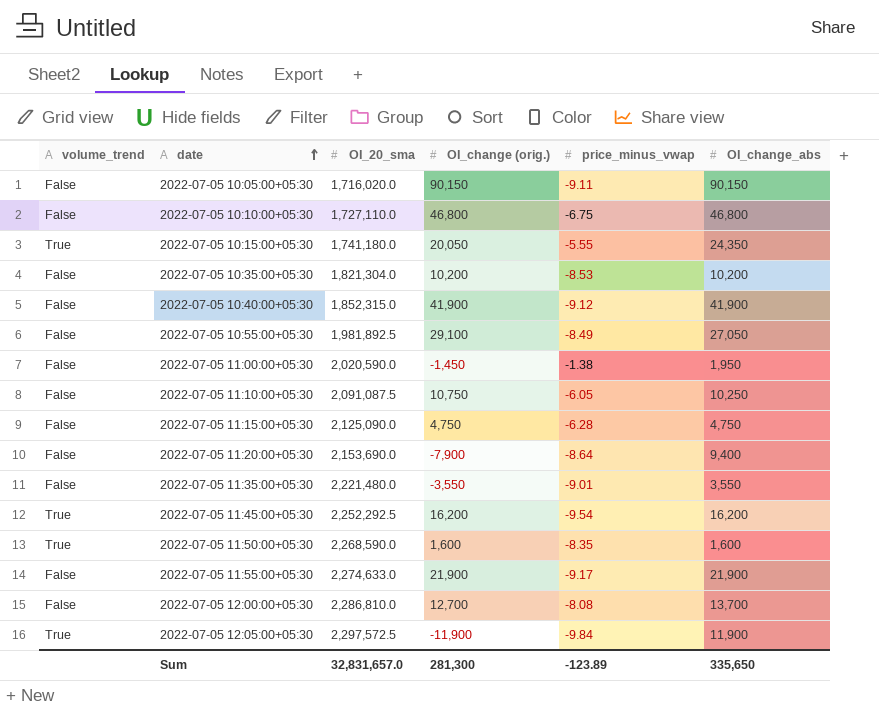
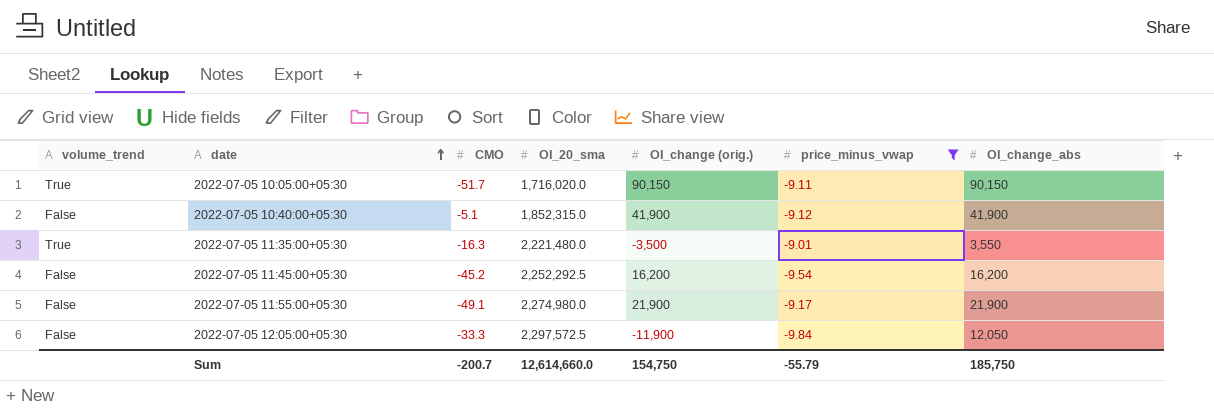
filter: none -> price_minus_vwap <= -9.01
column CMO | position: none -> 3
2022-07-05 10:05:00+05:30 | volume_trend: False -> True
2022-07-05 11:35:00+05:30 | volume_trend: False -> True
2022-07-05 11:35:00+05:30 | OI_change (orig.): -3,550 -> -3,500
2022-07-05 11:45:00+05:30 | volume_trend: True -> False
2022-07-05 11:55:00+05:30 | OI_20_sma: 2,274,633.0 -> 2,274,980.0
2022-07-05 12:05:00+05:30 | volume_trend: True -> False
2022-07-05 12:05:00+05:30 | OI_change_abs: 11,900 -> 12,050
Sum | OI_20_sma: 32,831,657.0 -> 12,614,660.0
Sum | OI_change (orig.): 281,300 -> 154,750
Sum | price_minus_vwap: -123.89 -> -55.79
Sum | OI_change_abs: 335,650 -> 185,750

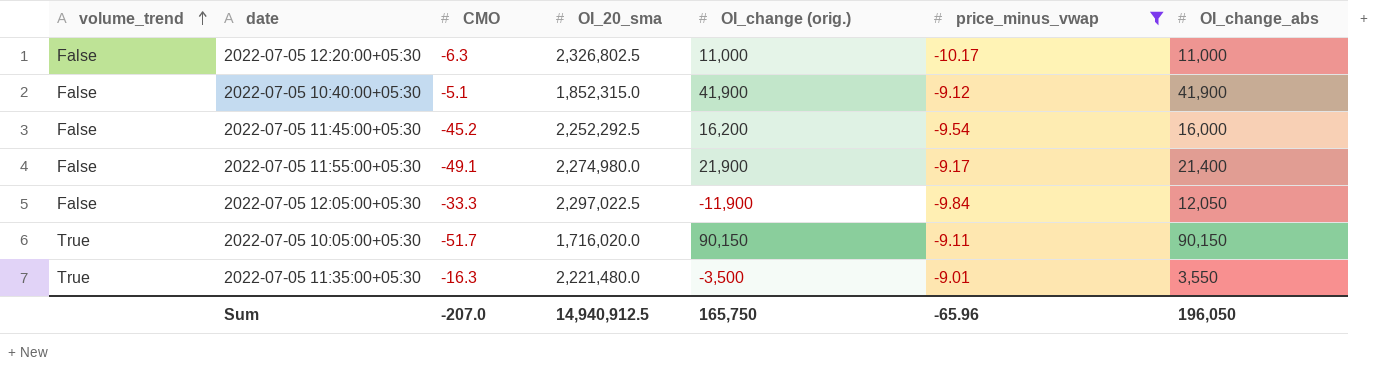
row order: date ascending -> volume_trend ascending
row 2022-07-05 12:20:00+05:30: none -> False | -6.3 | 2,326,802.5 | 11,000 | -10.17 | 11,000
2022-07-05 11:45:00+05:30 | OI_change_abs: 16,200 -> 16,000
2022-07-05 11:55:00+05:30 | OI_change_abs: 21,900 -> 21,400
2022-07-05 12:05:00+05:30 | OI_20_sma: 2,297,572.5 -> 2,297,022.5
Sum | CMO: -200.7 -> -207.0
Sum | OI_20_sma: 12,614,660.0 -> 14,940,912.5
Sum | OI_change (orig.): 154,750 -> 165,750
Sum | price_minus_vwap: -55.79 -> -65.96
Sum | OI_change_abs: 185,750 -> 196,050

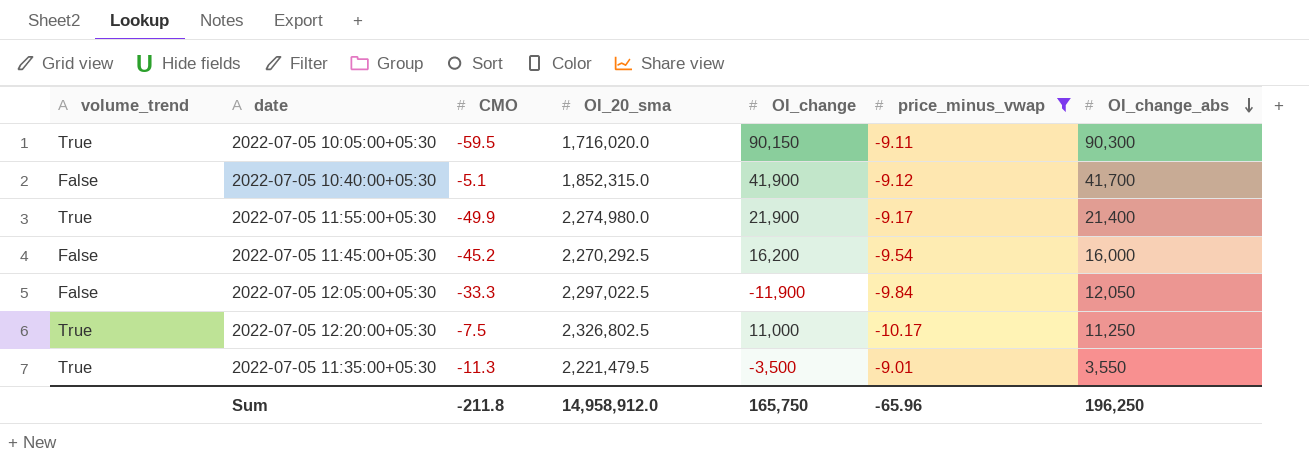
row order: volume_trend ascending -> OI_change_abs descending
column name: OI_change (orig.) -> OI_change
2022-07-05 10:05:00+05:30 | CMO: -51.7 -> -59.5
2022-07-05 10:05:00+05:30 | OI_change_abs: 90,150 -> 90,300
2022-07-05 10:40:00+05:30 | OI_change_abs: 41,900 -> 41,700
2022-07-05 11:55:00+05:30 | volume_trend: False -> True
2022-07-05 11:55:00+05:30 | CMO: -49.1 -> -49.9
2022-07-05 11:45:00+05:30 | OI_20_sma: 2,252,292.5 -> 2,270,292.5
2022-07-05 12:20:00+05:30 | volume_trend: False -> True
2022-07-05 12:20:00+05:30 | CMO: -6.3 -> -7.5
2022-07-05 12:20:00+05:30 | OI_change_abs: 11,000 -> 11,250
2022-07-05 11:35:00+05:30 | CMO: -16.3 -> -11.3
2022-07-05 11:35:00+05:30 | OI_20_sma: 2,221,480.0 -> 2,221,479.5
Sum | CMO: -207.0 -> -211.8
Sum | OI_20_sma: 14,940,912.5 -> 14,958,912.0
Sum | OI_change_abs: 196,050 -> 196,250

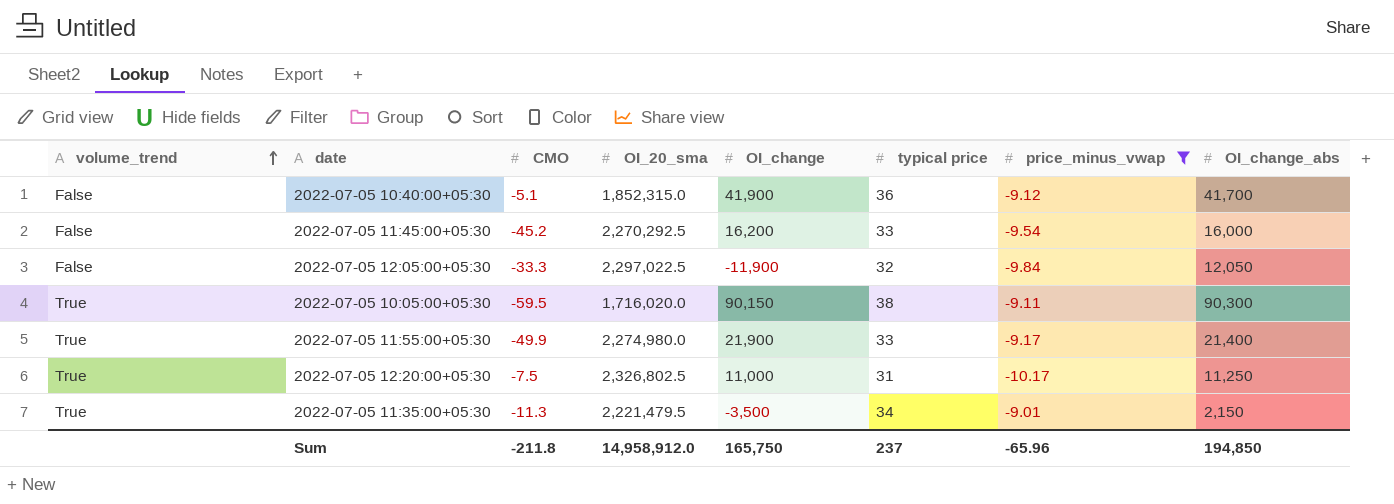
row order: OI_change_abs descending -> volume_trend ascending
column typical price | position: none -> 6
2022-07-05 11:35:00+05:30 | OI_change_abs: 3,550 -> 2,150
Sum | OI_change_abs: 196,250 -> 194,850

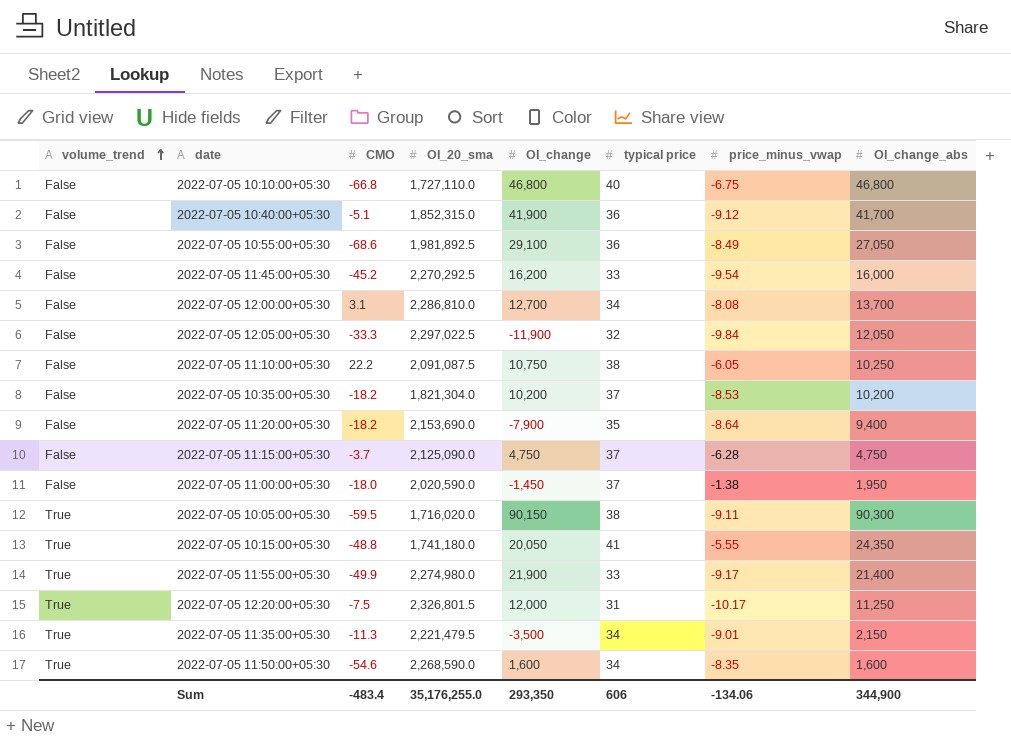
filter: price_minus_vwap <= -9.01 -> none
2022-07-05 12:20:00+05:30 | OI_20_sma: 2,326,802.5 -> 2,326,801.5
2022-07-05 12:20:00+05:30 | OI_change: 11,000 -> 12,000
Sum | CMO: -211.8 -> -483.4
Sum | OI_20_sma: 14,958,912.0 -> 35,176,255.0
Sum | OI_change: 165,750 -> 293,350
Sum | typical price: 237 -> 606
Sum | price_minus_vwap: -65.96 -> -134.06
Sum | OI_change_abs: 194,850 -> 344,900

